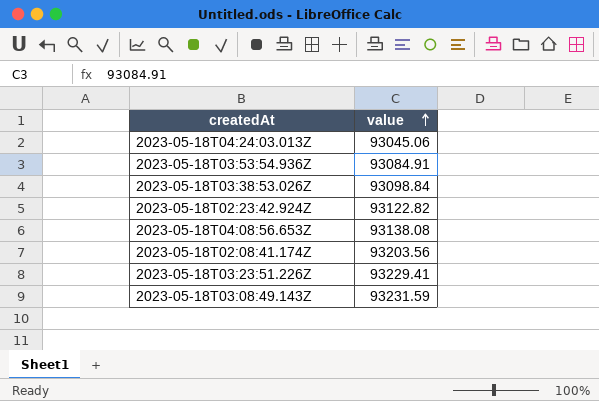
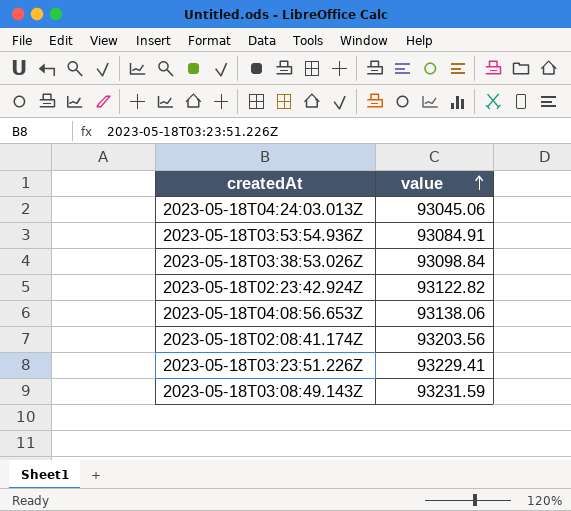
2023-05-18T04:08:56.653Z | value: 93138.08 -> 93138.06

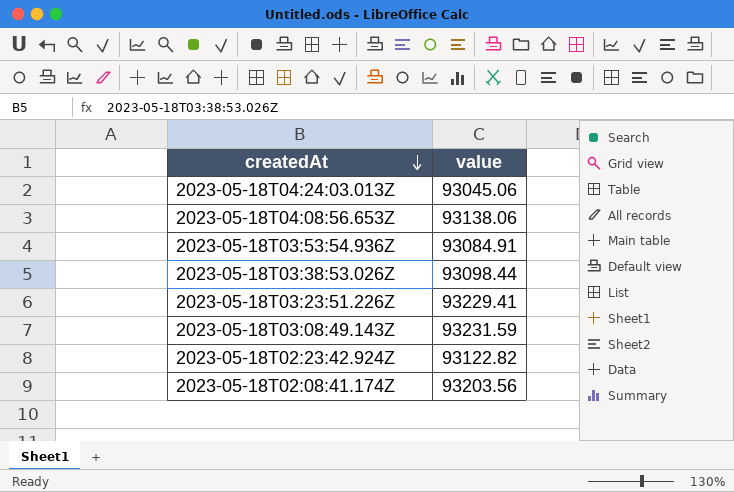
row order: value ascending -> createdAt descending
2023-05-18T03:38:53.026Z | value: 93098.84 -> 93098.44

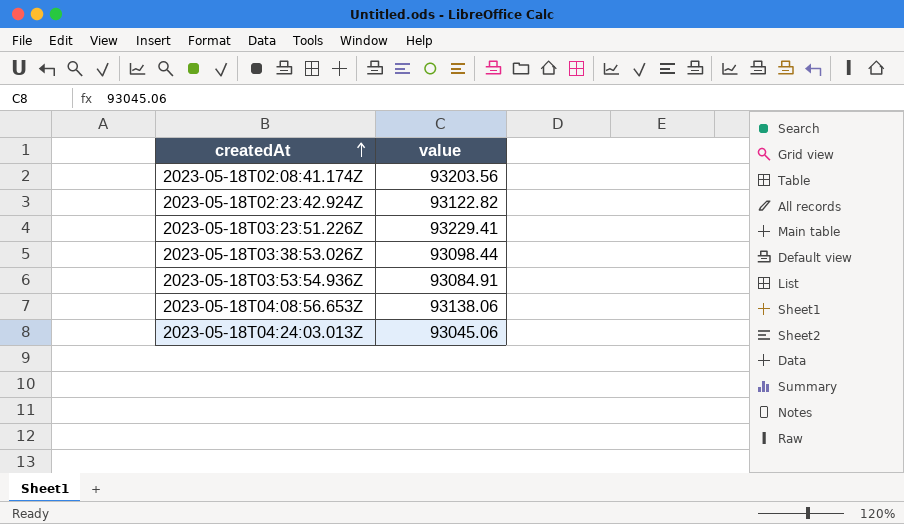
row order: createdAt descending -> createdAt ascending
row 2023-05-18T03:08:49.143Z: 93231.59 -> none

